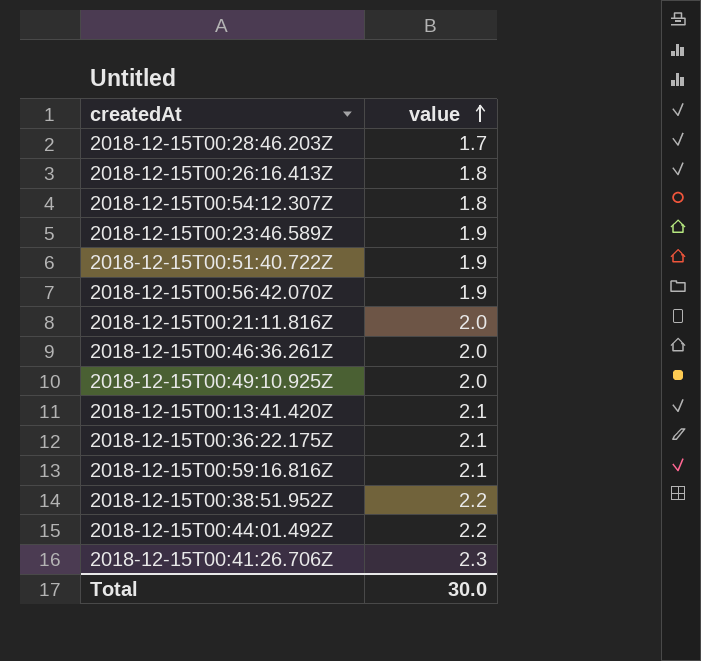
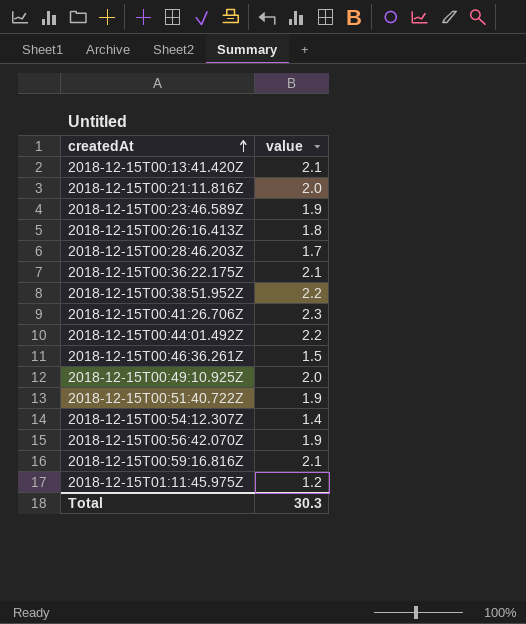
row order: value ascending -> createdAt ascending
2018-12-15T00:46:36.261Z | value: 2.0 -> 1.5
2018-12-15T00:54:12.307Z | value: 1.8 -> 1.4
row 2018-12-15T01:11:45.975Z: none -> 1.2
Total | value: 30.0 -> 30.3

